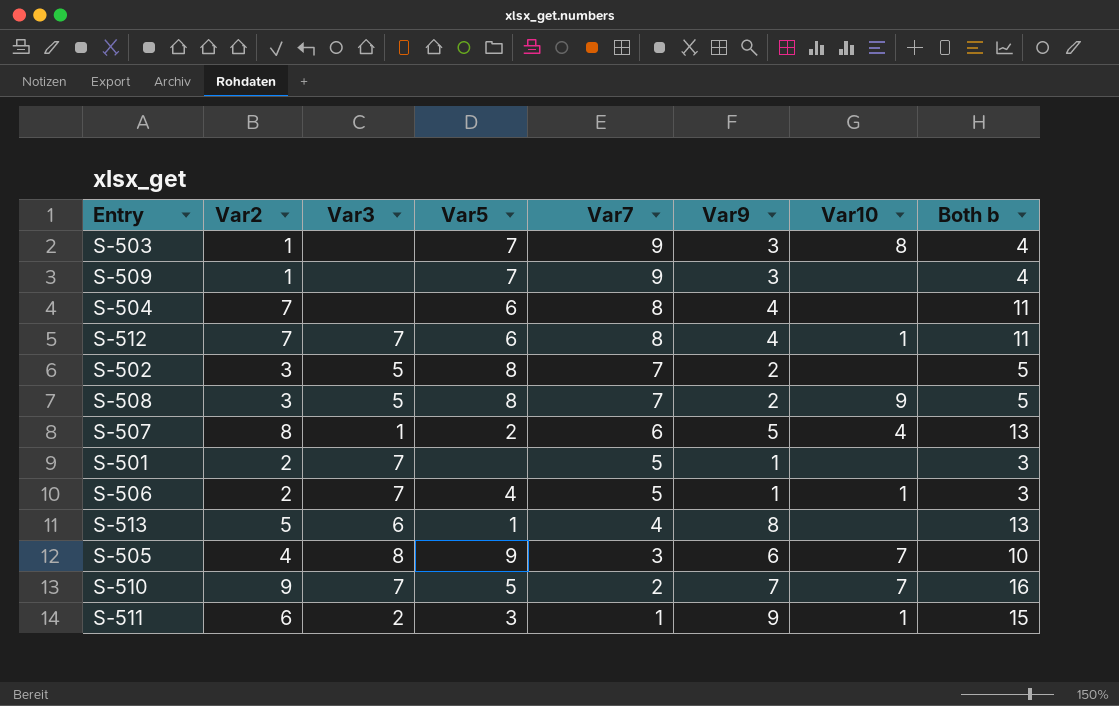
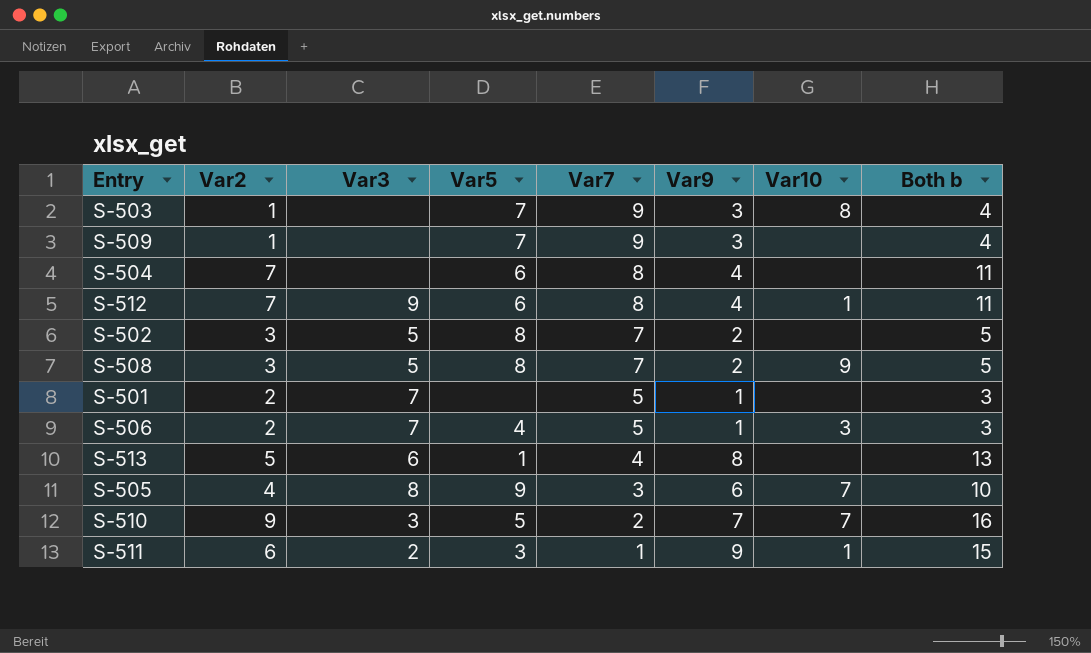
row S-507: 8 | 1 | 2 | 6 | 5 | 4 | 13 -> none
S-512 | Var3: 7 -> 9
S-506 | Var10: 1 -> 3
S-510 | Var3: 7 -> 3

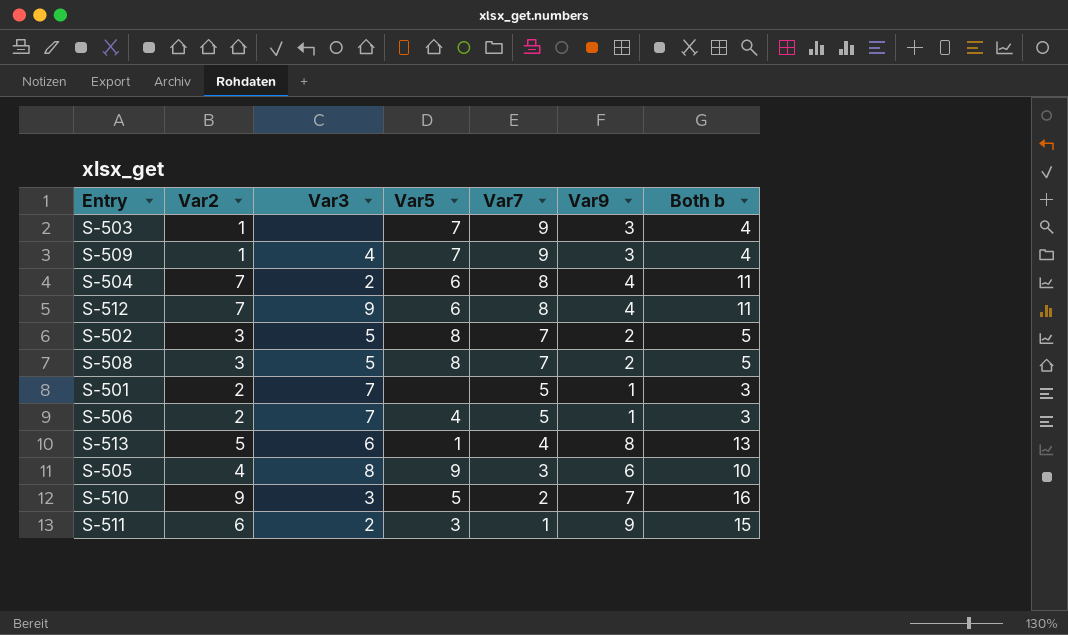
column Var10 | position: 7 -> none
S-509 | Var3: none -> 4
S-504 | Var3: none -> 2

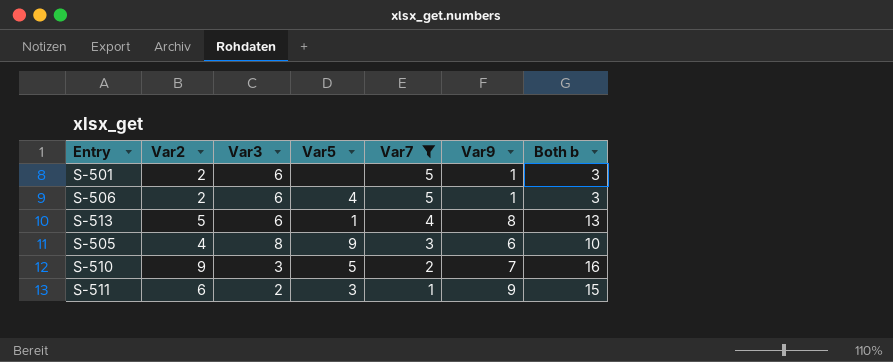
filter: none -> Var7 <= 5
S-501 | Var3: 7 -> 6
S-506 | Var3: 7 -> 6

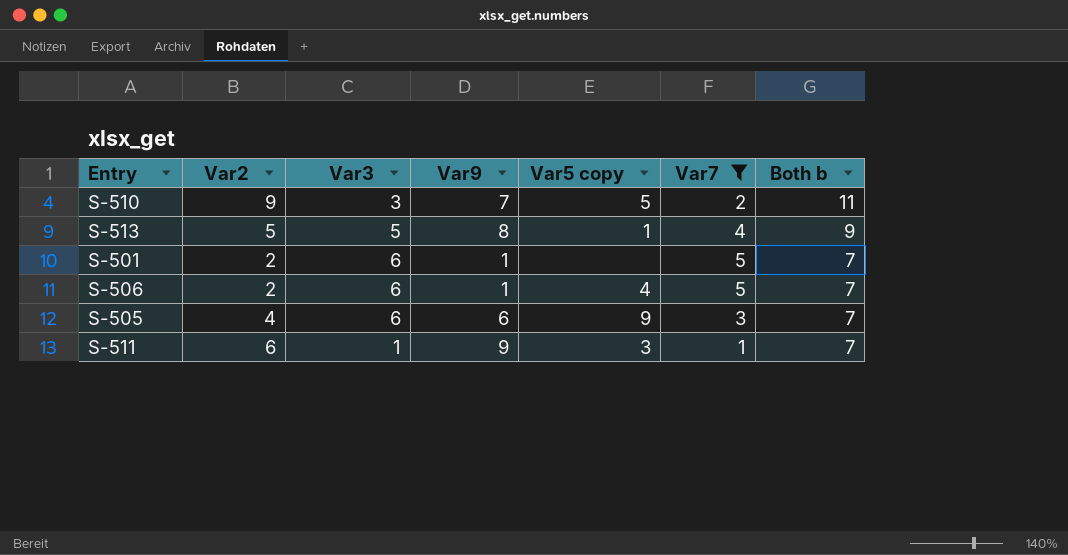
row order: Var7 descending -> Both b descending
column Var9 | position: 6 -> 4
column name: Var5 -> Var5 copy
column Both b | formula: [Var2] + [Var9] -> [Var2] + [Var7]
S-513 | Var3: 6 -> 5
S-505 | Var3: 8 -> 6
S-511 | Var3: 2 -> 1

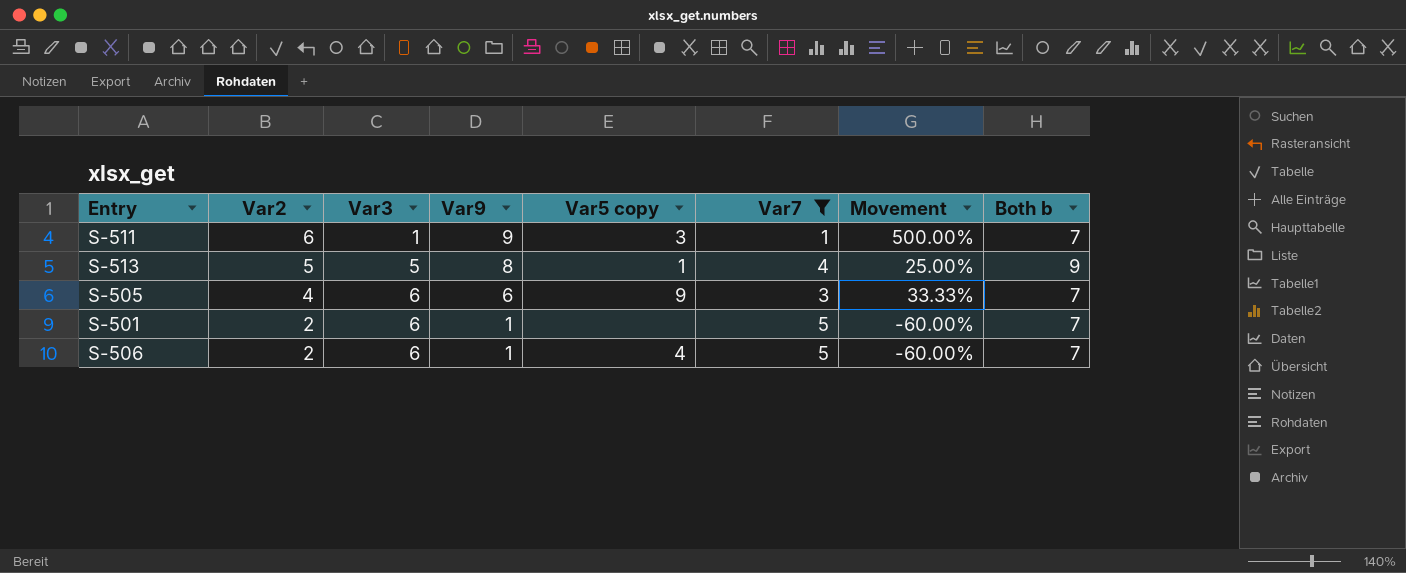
row order: Both b descending -> Var2 descending
column Movement | formula: none -> ([Var2] - [Var7]) / [Var7]
row S-510: 9 | 3 | 7 | 5 | 2 | 11 -> none

